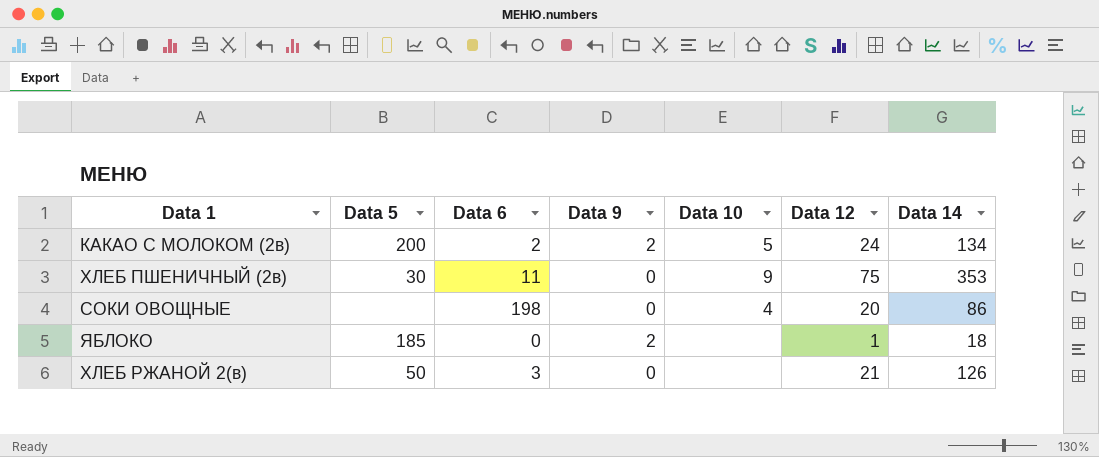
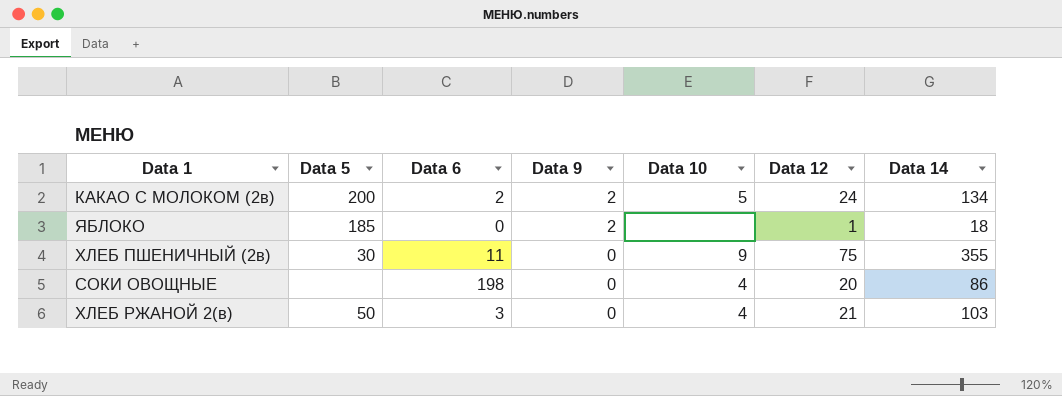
row order: none -> Data 9 descending
ХЛЕБ ПШЕНИЧНЫЙ (2в) | Data 14: 353 -> 355
ХЛЕБ РЖАНОЙ 2(в) | Data 10: none -> 4
ХЛЕБ РЖАНОЙ 2(в) | Data 14: 126 -> 103

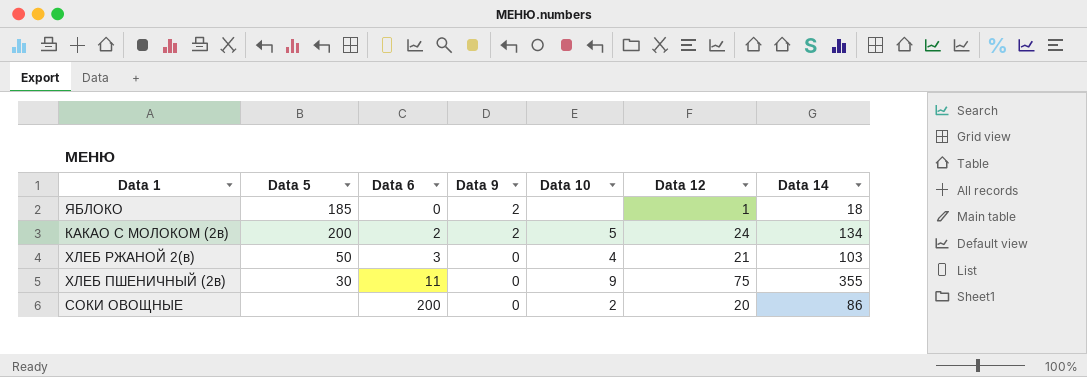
row order: Data 9 descending -> Data 6 ascending
СОКИ ОВОЩНЫЕ | Data 6: 198 -> 200
СОКИ ОВОЩНЫЕ | Data 10: 4 -> 2

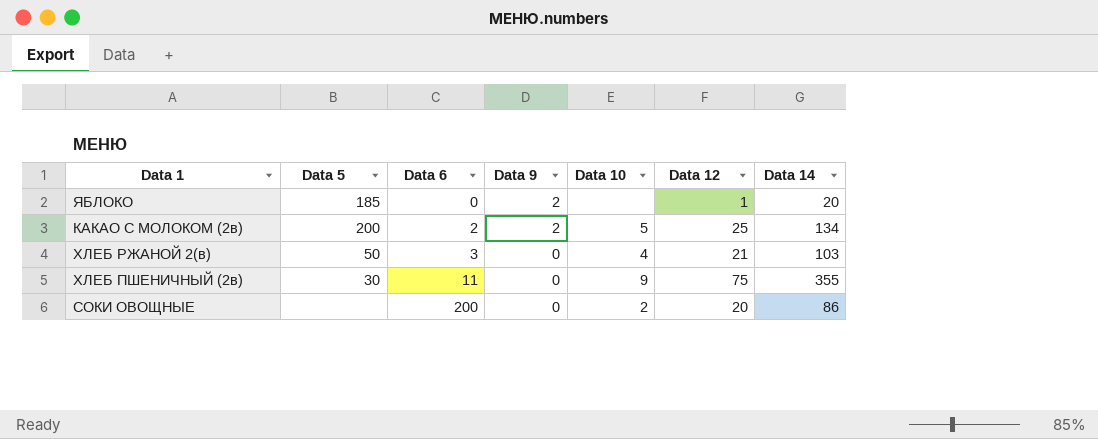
ЯБЛОКО | Data 14: 18 -> 20
КАКАО С МОЛОКОМ (2в) | Data 12: 24 -> 25

